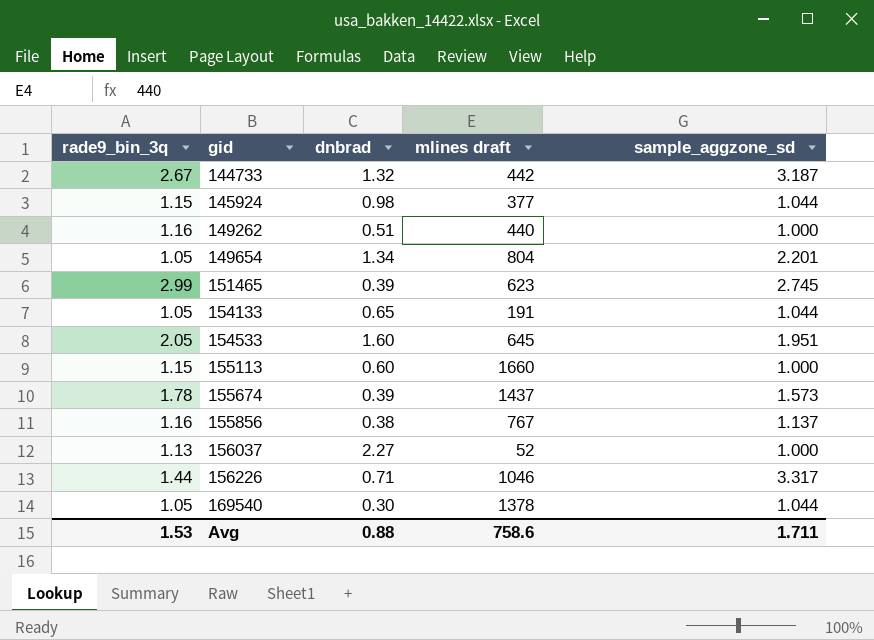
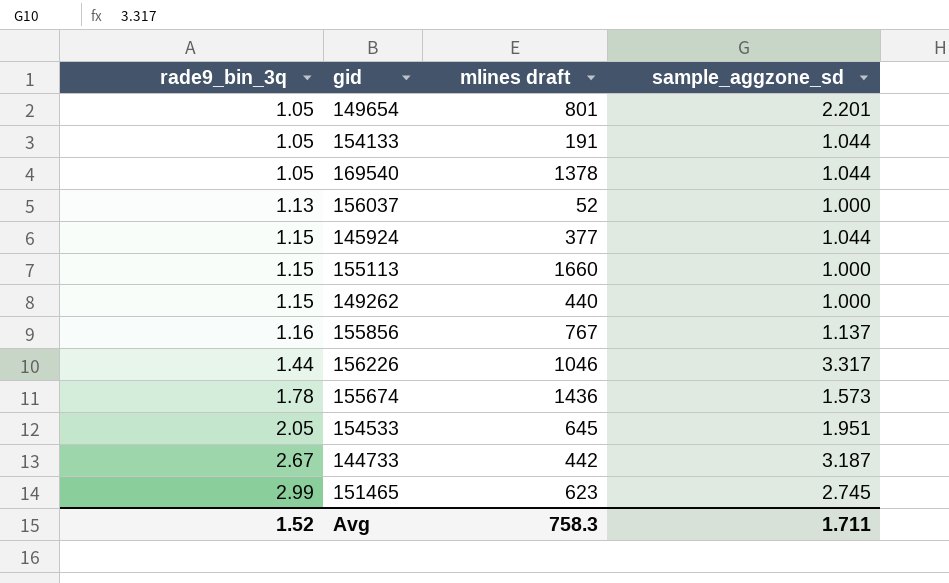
row order: gid ascending -> rade9_bin_3q ascending
column dnbrad | position: 3 -> none
149654 | mlines draft: 804 -> 801
149262 | rade9_bin_3q: 1.16 -> 1.15
155674 | mlines draft: 1437 -> 1436
Avg | rade9_bin_3q: 1.53 -> 1.52
Avg | mlines draft: 758.6 -> 758.3

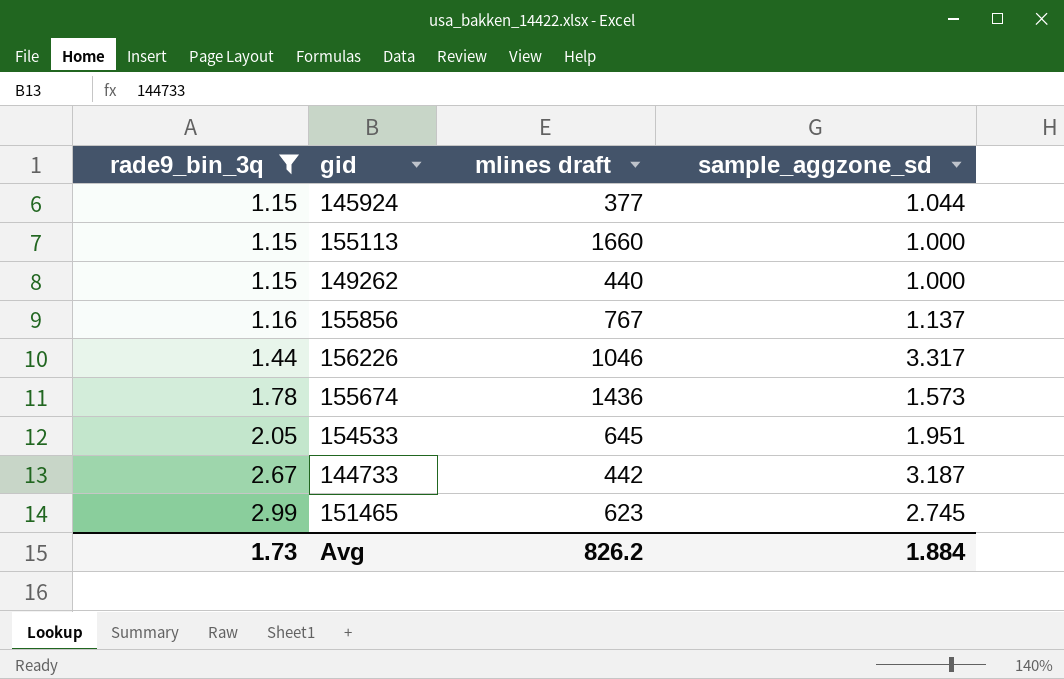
filter: none -> rade9_bin_3q >= 1.15
Avg | rade9_bin_3q: 1.52 -> 1.73
Avg | mlines draft: 758.3 -> 826.2
Avg | sample_aggzone_sd: 1.711 -> 1.884

